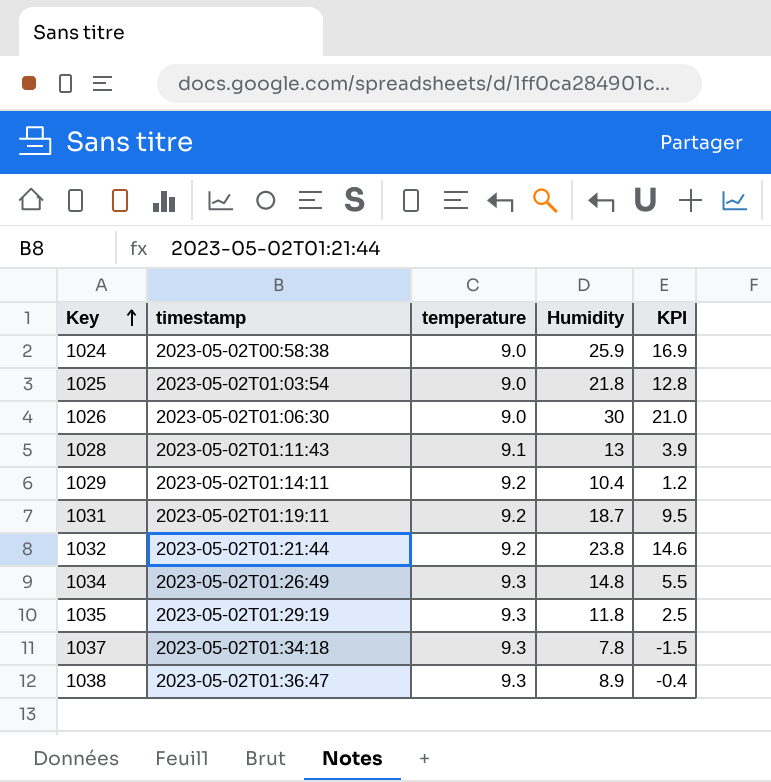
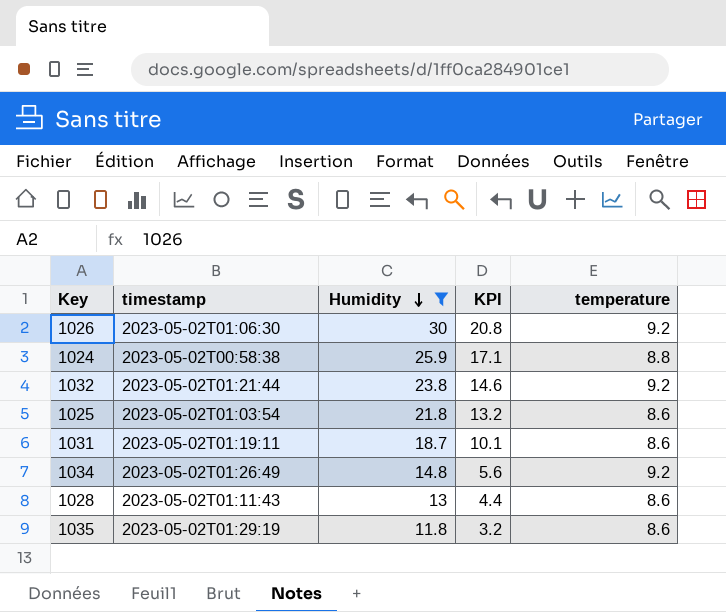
filter: none -> Humidity >= 11.8
row order: Key ascending -> Humidity descending
column temperature | position: 3 -> 5
1026 | KPI: 21.0 -> 20.8
1026 | temperature: 9.0 -> 9.2
1024 | KPI: 16.9 -> 17.1
1024 | temperature: 9.0 -> 8.8
1025 | KPI: 12.8 -> 13.2
1025 | temperature: 9.0 -> 8.6
1031 | KPI: 9.5 -> 10.1
1031 | temperature: 9.2 -> 8.6
1034 | KPI: 5.5 -> 5.6
1034 | temperature: 9.3 -> 9.2
1028 | KPI: 3.9 -> 4.4
1028 | temperature: 9.1 -> 8.6
1035 | KPI: 2.5 -> 3.2
1035 | temperature: 9.3 -> 8.6

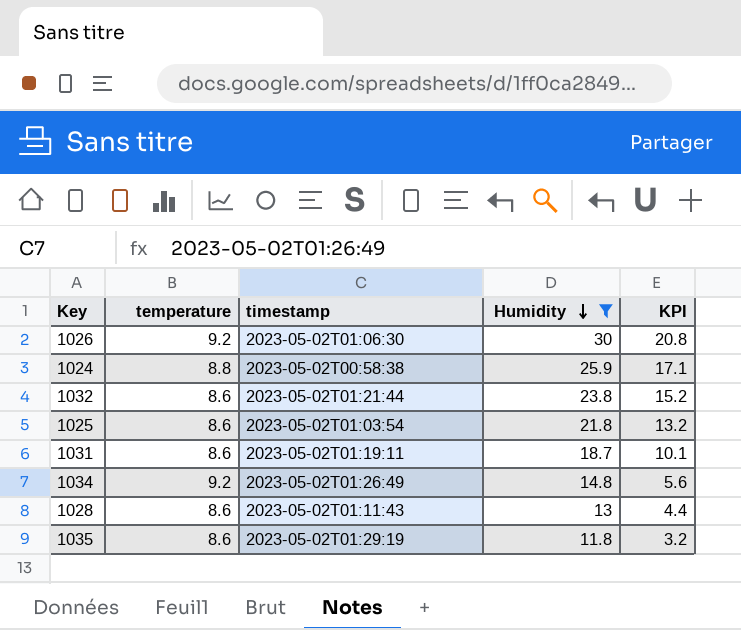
column temperature | position: 5 -> 2
1032 | temperature: 9.2 -> 8.6
1032 | KPI: 14.6 -> 15.2

